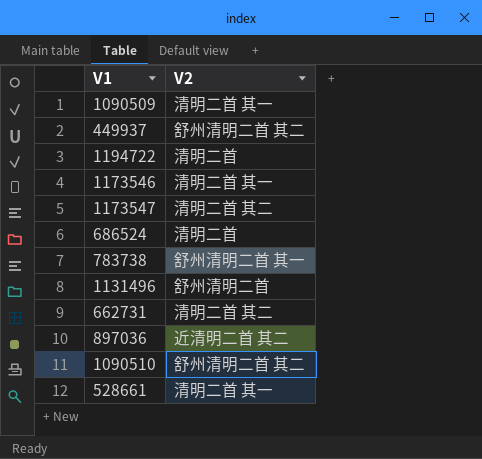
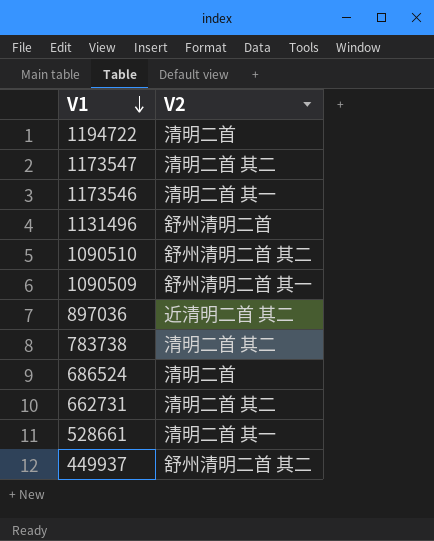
row order: none -> V1 descending
1090509 | V2: 清明二首 其一 -> 舒州清明二首 其一
783738 | V2: 舒州清明二首 其一 -> 清明二首 其二

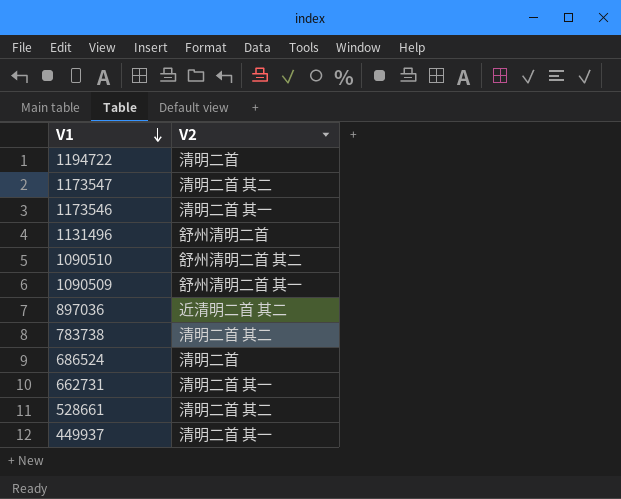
662731 | V2: 清明二首 其二 -> 清明二首 其一
528661 | V2: 清明二首 其一 -> 清明二首 其二
449937 | V2: 舒州清明二首 其二 -> 清明二首 其一

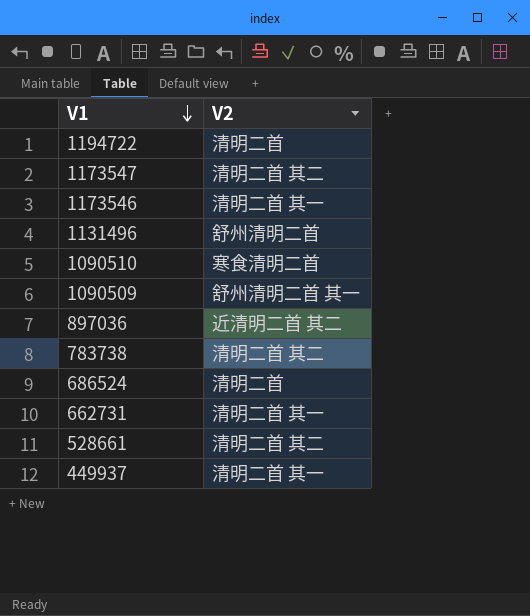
1090510 | V2: 舒州清明二首 其二 -> 寒食清明二首

